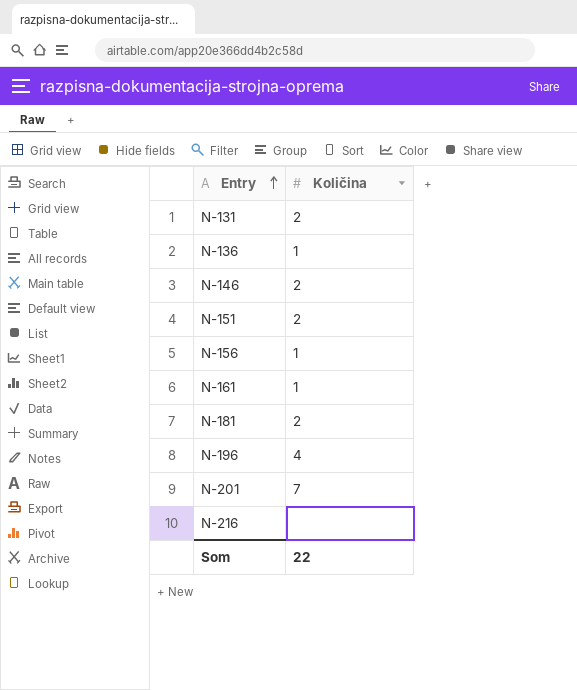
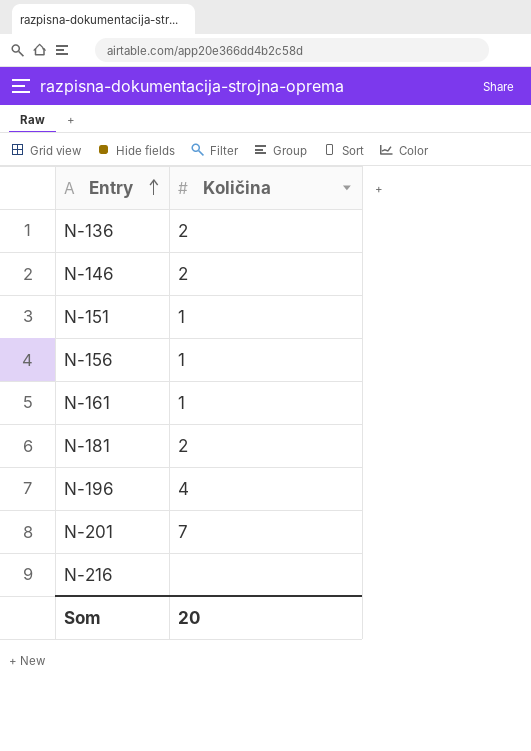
row N-131: 2 -> none
N-136 | Količina: 1 -> 2
N-151 | Količina: 2 -> 1
Som | Količina: 22 -> 20

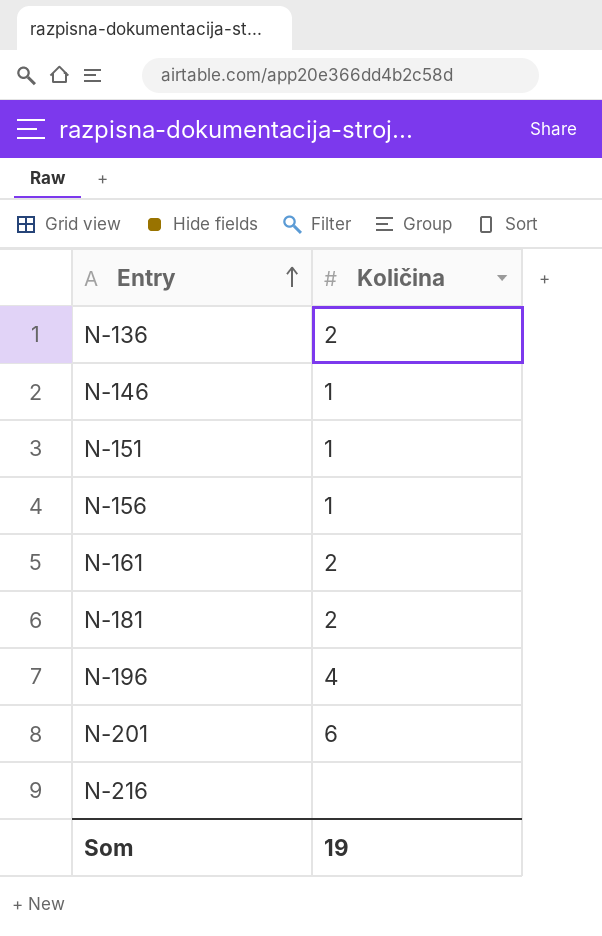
N-146 | Količina: 2 -> 1
N-161 | Količina: 1 -> 2
N-201 | Količina: 7 -> 6
Som | Količina: 20 -> 19

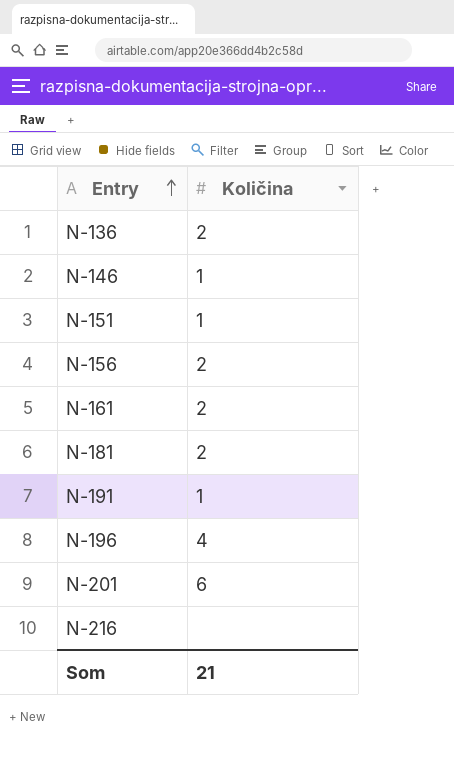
N-156 | Količina: 1 -> 2
row N-191: none -> 1
Som | Količina: 19 -> 21

